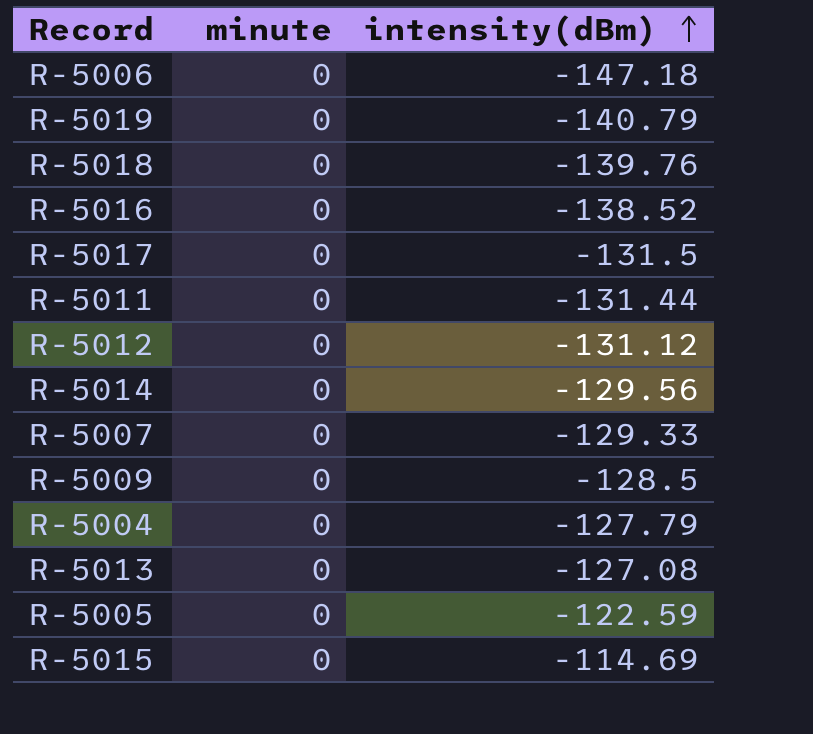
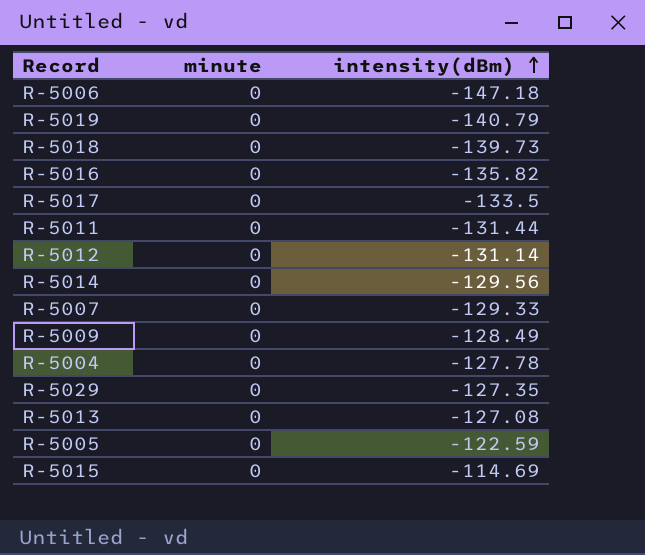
R-5018 | intensity(dBm): -139.76 -> -139.73
R-5016 | intensity(dBm): -138.52 -> -135.82
R-5017 | intensity(dBm): -131.5 -> -133.5
R-5012 | intensity(dBm): -131.12 -> -131.14
R-5009 | intensity(dBm): -128.5 -> -128.49
R-5004 | intensity(dBm): -127.79 -> -127.78
row R-5029: none -> 0 | -127.35

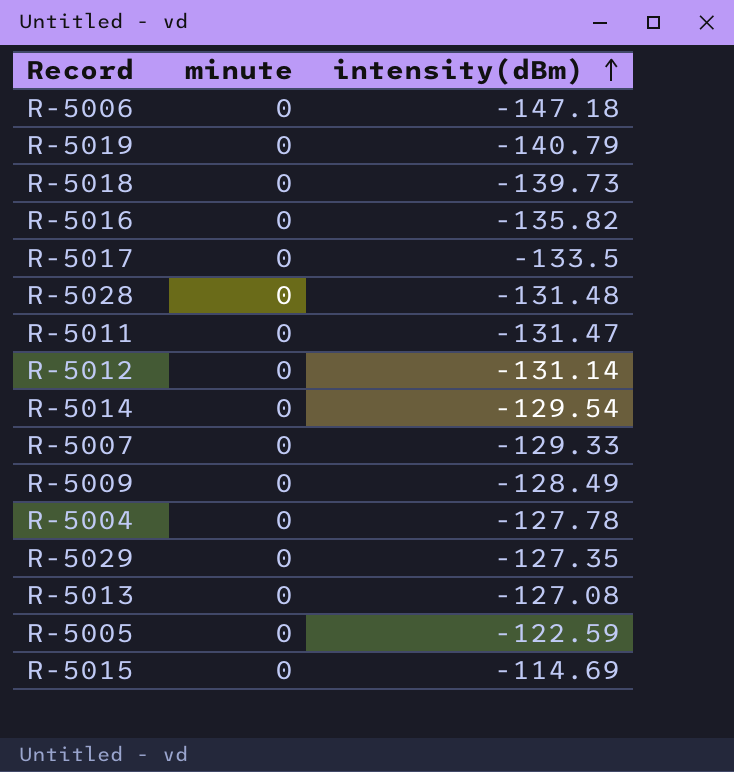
row R-5028: none -> 0 | -131.48
R-5011 | intensity(dBm): -131.44 -> -131.47
R-5014 | intensity(dBm): -129.56 -> -129.54

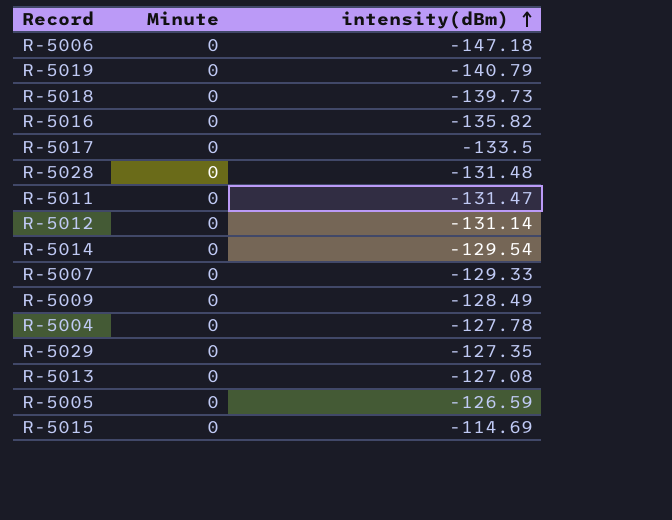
column name: minute -> Minute
R-5005 | intensity(dBm): -122.59 -> -126.59

